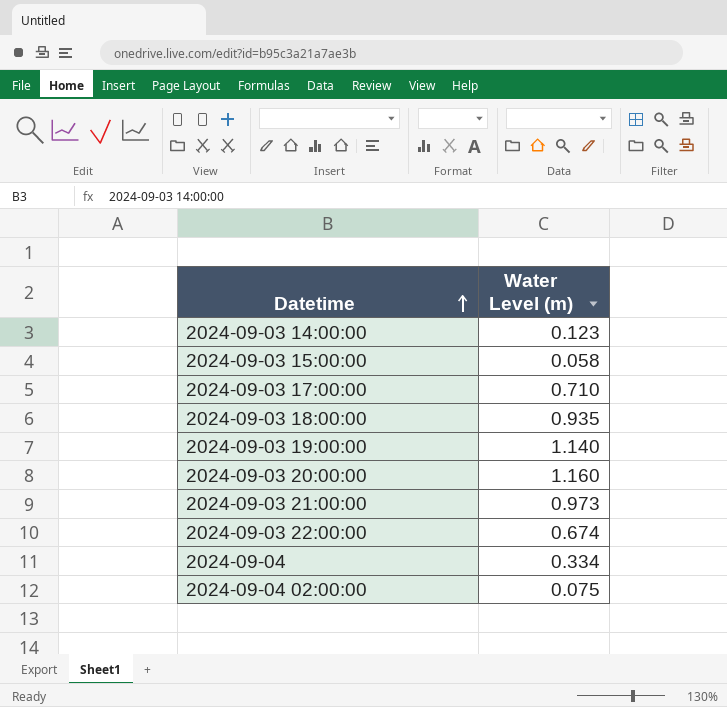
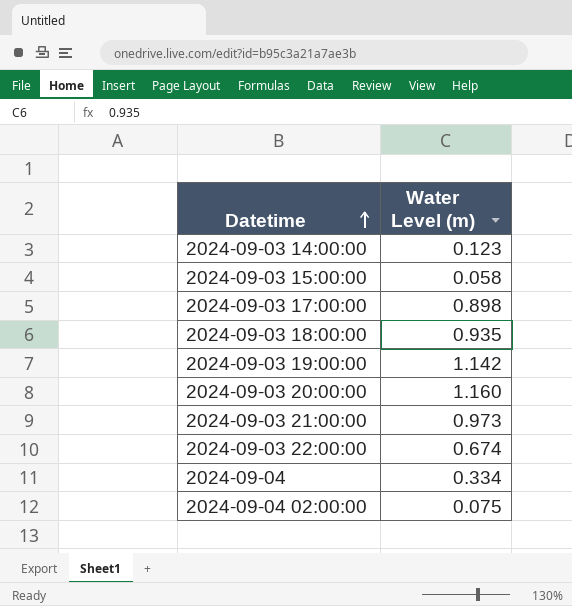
2024-09-03 17:00:00 | Water Level (m): 0.710 -> 0.898
2024-09-03 19:00:00 | Water Level (m): 1.140 -> 1.142

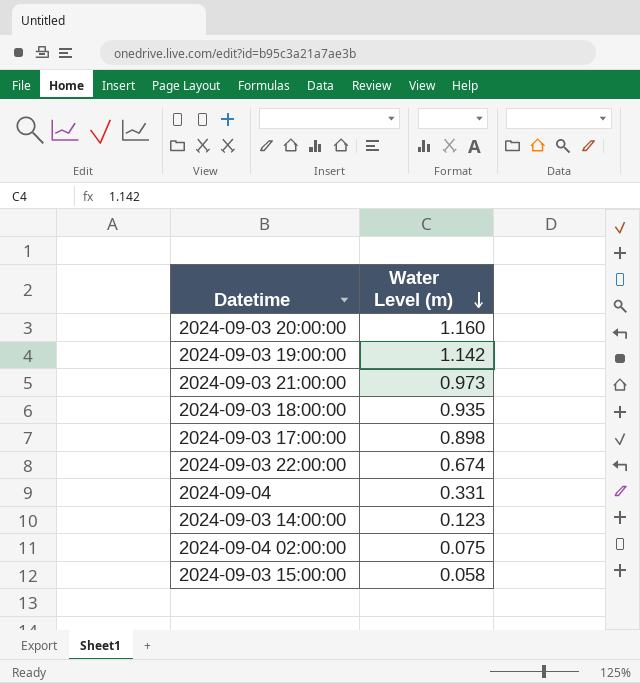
row order: Datetime ascending -> Water Level (m) descending
2024-09-04 | Water Level (m): 0.334 -> 0.331

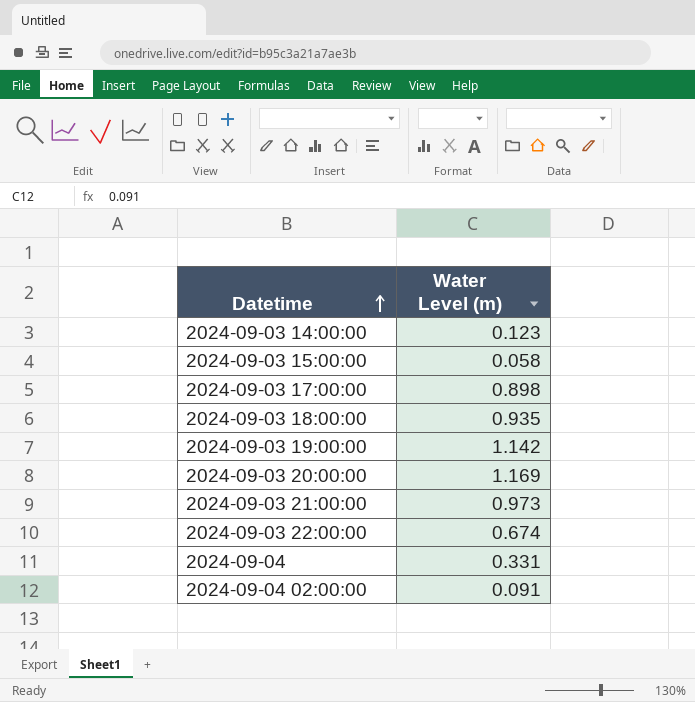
row order: Water Level (m) descending -> Datetime ascending
2024-09-03 20:00:00 | Water Level (m): 1.160 -> 1.169
2024-09-04 02:00:00 | Water Level (m): 0.075 -> 0.091

